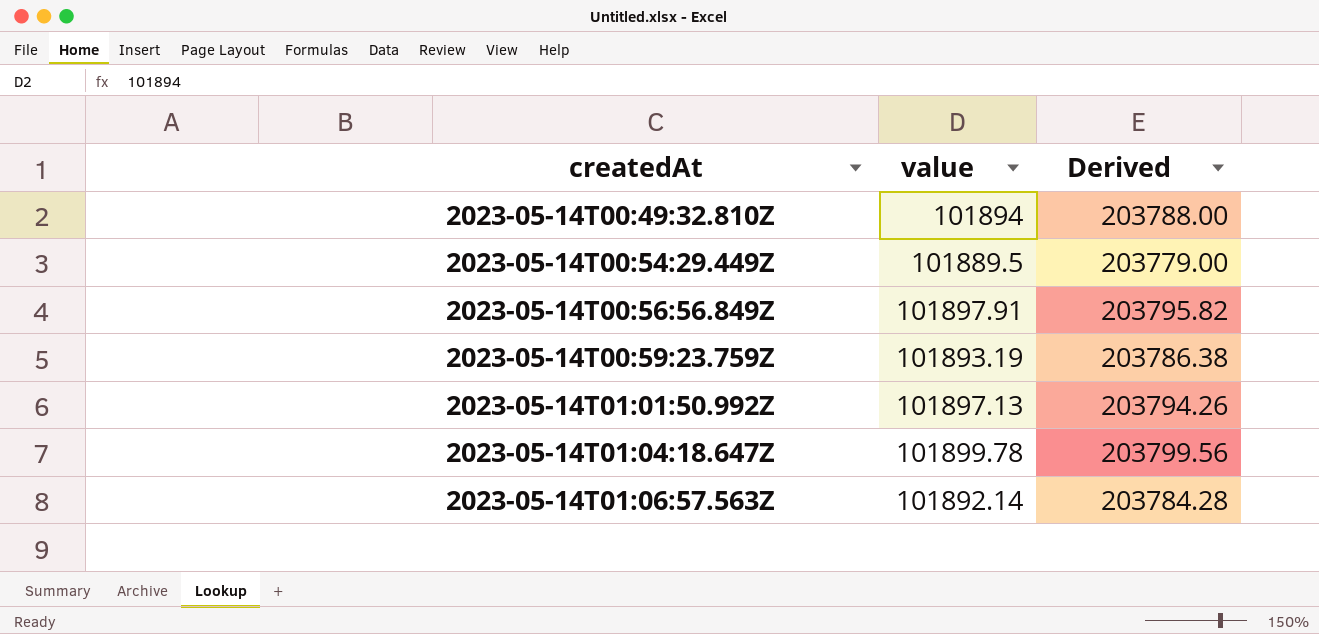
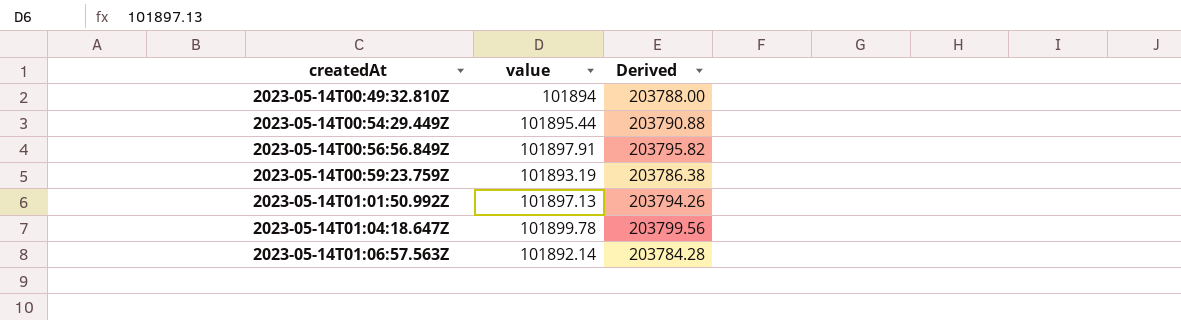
2023-05-14T00:54:29.449Z | value: 101889.5 -> 101895.44
2023-05-14T00:54:29.449Z | Derived: 203779.00 -> 203790.88

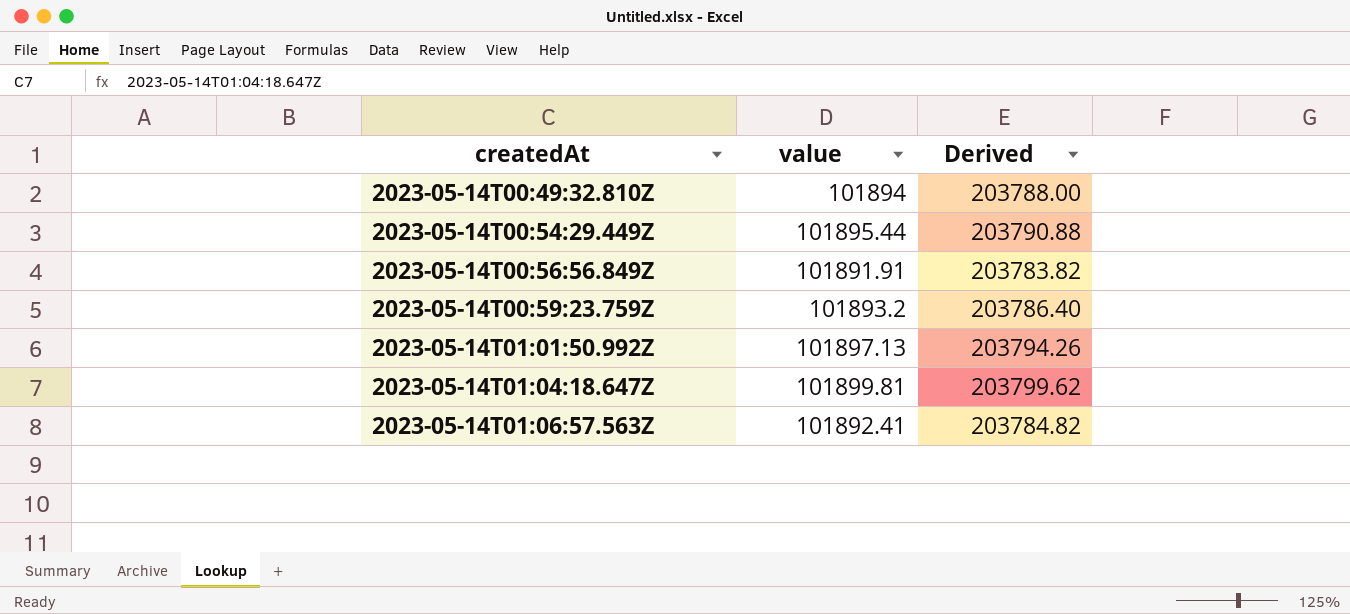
2023-05-14T00:56:56.849Z | value: 101897.91 -> 101891.91
2023-05-14T00:56:56.849Z | Derived: 203795.82 -> 203783.82
2023-05-14T00:59:23.759Z | value: 101893.19 -> 101893.2
2023-05-14T00:59:23.759Z | Derived: 203786.38 -> 203786.40
2023-05-14T01:04:18.647Z | value: 101899.78 -> 101899.81
2023-05-14T01:04:18.647Z | Derived: 203799.56 -> 203799.62
2023-05-14T01:06:57.563Z | value: 101892.14 -> 101892.41
2023-05-14T01:06:57.563Z | Derived: 203784.28 -> 203784.82

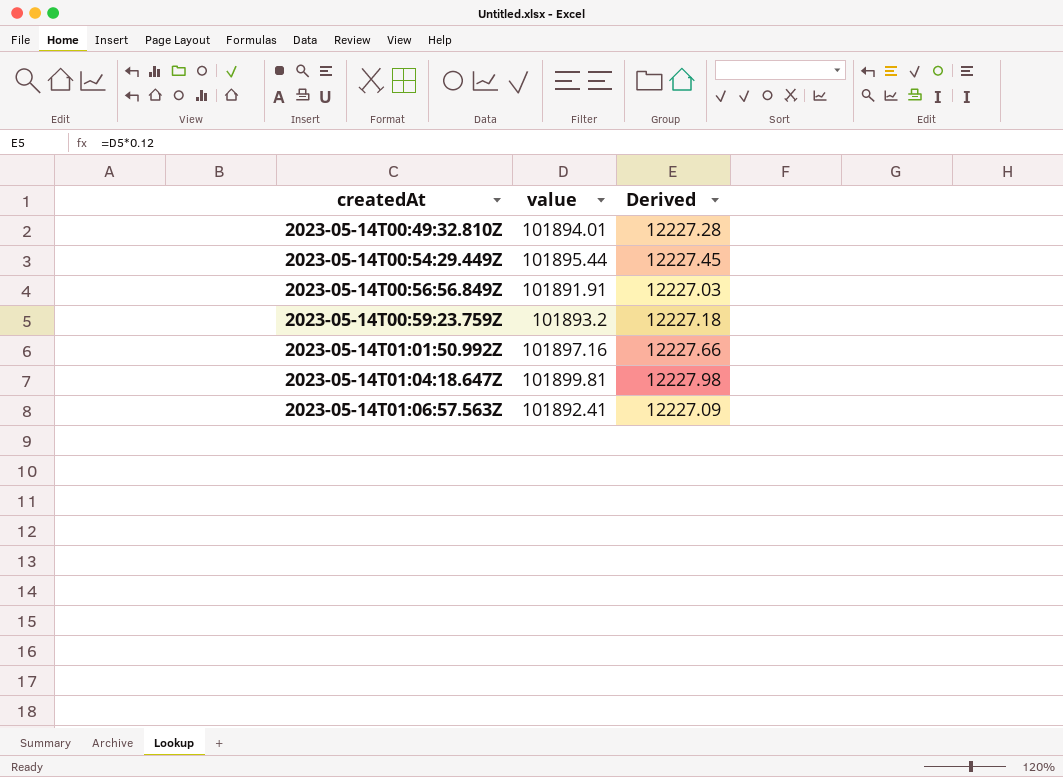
column Derived | formula: [value] * 2 -> [value] * 0.12
2023-05-14T00:49:32.810Z | value: 101894 -> 101894.01
2023-05-14T01:01:50.992Z | value: 101897.13 -> 101897.16

